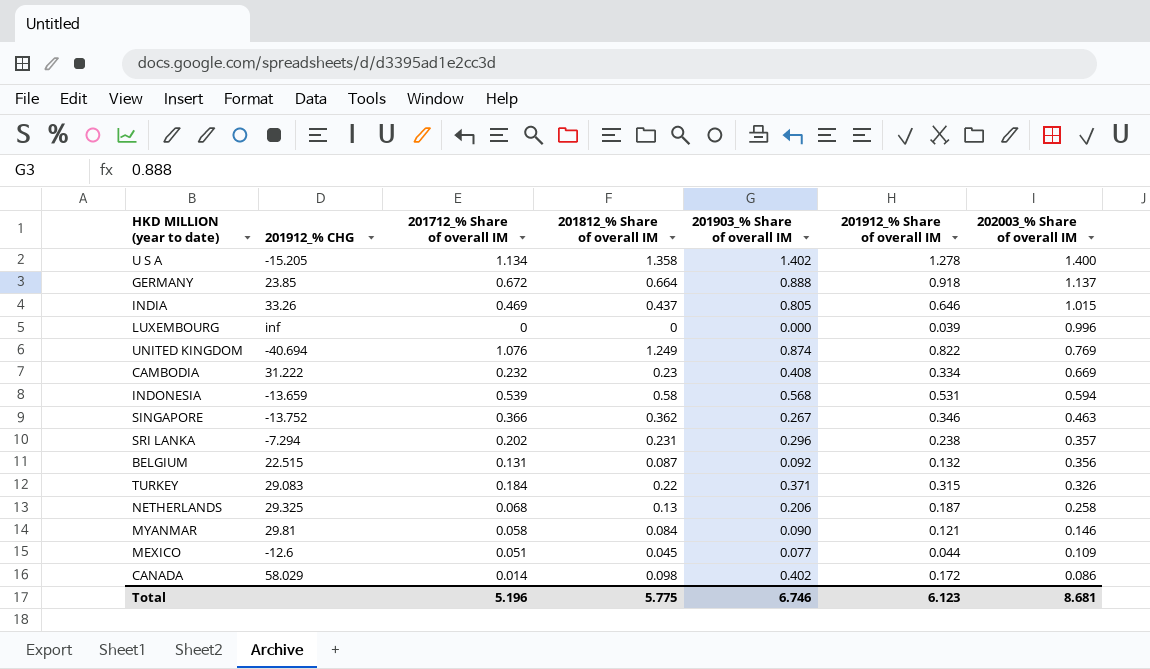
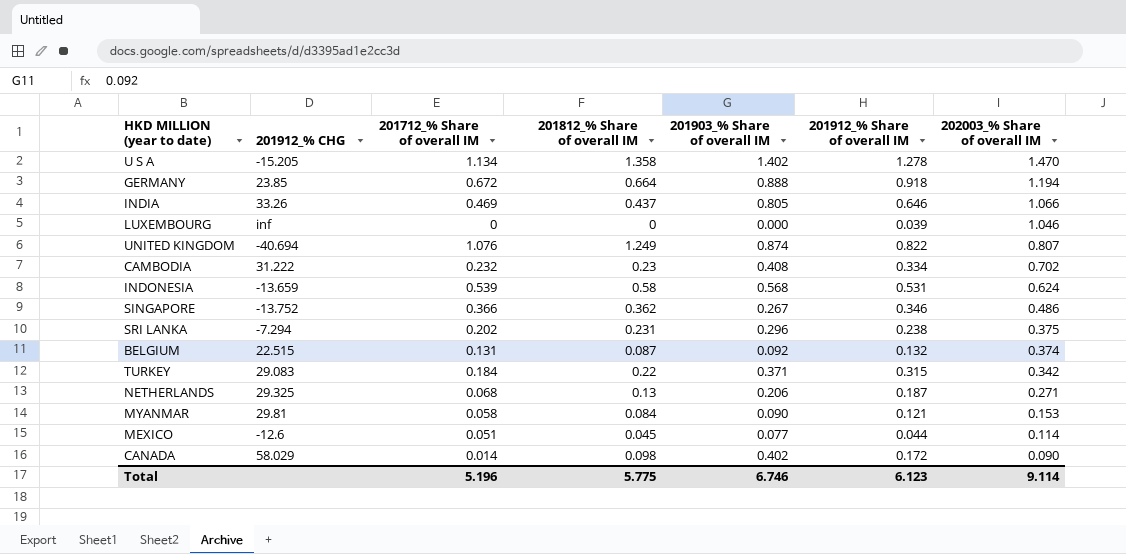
U S A | 202003_% Share of overall IM: 1.400 -> 1.470
GERMANY | 202003_% Share of overall IM: 1.137 -> 1.194
INDIA | 202003_% Share of overall IM: 1.015 -> 1.066
LUXEMBOURG | 202003_% Share of overall IM: 0.996 -> 1.046
UNITED KINGDOM | 202003_% Share of overall IM: 0.769 -> 0.807
CAMBODIA | 202003_% Share of overall IM: 0.669 -> 0.702
INDONESIA | 202003_% Share of overall IM: 0.594 -> 0.624
SINGAPORE | 202003_% Share of overall IM: 0.463 -> 0.486
SRI LANKA | 202003_% Share of overall IM: 0.357 -> 0.375
BELGIUM | 202003_% Share of overall IM: 0.356 -> 0.374
TURKEY | 202003_% Share of overall IM: 0.326 -> 0.342
NETHERLANDS | 202003_% Share of overall IM: 0.258 -> 0.271
MYANMAR | 202003_% Share of overall IM: 0.146 -> 0.153
MEXICO | 202003_% Share of overall IM: 0.109 -> 0.114
CANADA | 202003_% Share of overall IM: 0.086 -> 0.090
Total | 202003_% Share of overall IM: 8.681 -> 9.114

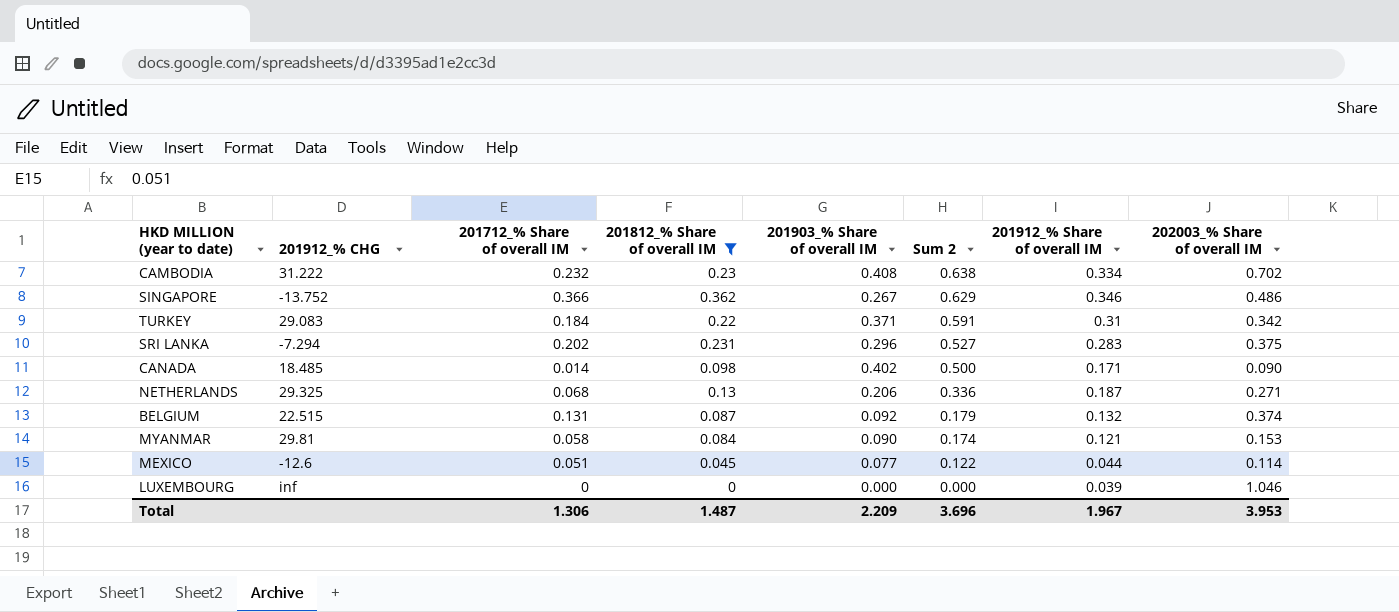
filter: none -> 201812_% Share of overall IM <= 0.362
row order: 202003_% Share of overall IM descending -> Sum 2 descending
column Sum 2 | formula: none -> [201812_% Share of overall IM] + [201903_% Share of overall IM]
TURKEY | 201912_% Share of overall IM: 0.315 -> 0.31
SRI LANKA | 201912_% Share of overall IM: 0.238 -> 0.283
CANADA | 201912_% CHG: 58.029 -> 18.485
CANADA | 201912_% Share of overall IM: 0.172 -> 0.171
Total | 201712_% Share of overall IM: 5.196 -> 1.306
Total | 201812_% Share of overall IM: 5.775 -> 1.487
Total | 201903_% Share of overall IM: 6.746 -> 2.209
Total | 201912_% Share of overall IM: 6.123 -> 1.967
Total | 202003_% Share of overall IM: 9.114 -> 3.953

